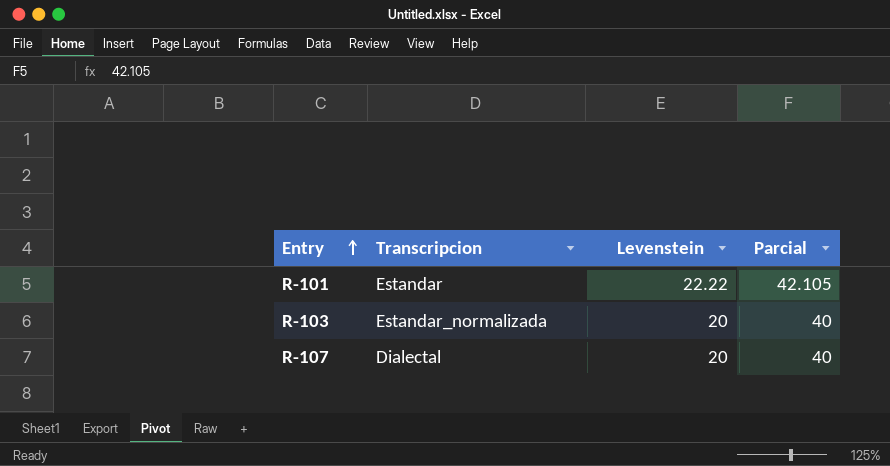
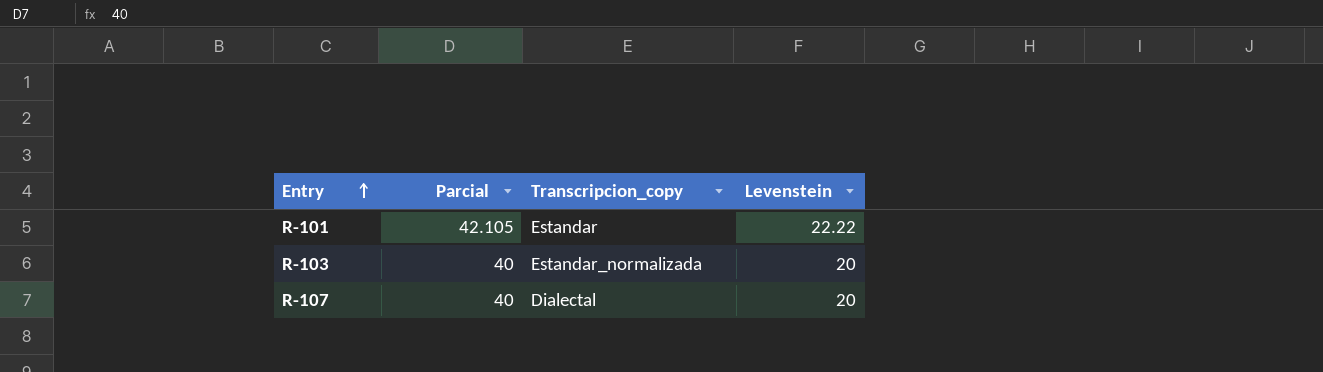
column Parcial | position: 4 -> 2
column name: Transcripcion -> Transcripcion_copy

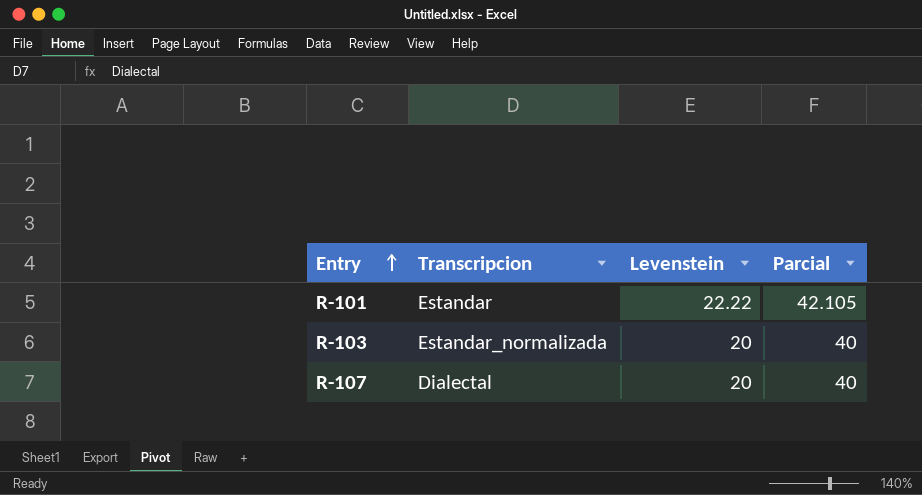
column name: Transcripcion_copy -> Transcripcion
column Parcial | position: 2 -> 4

